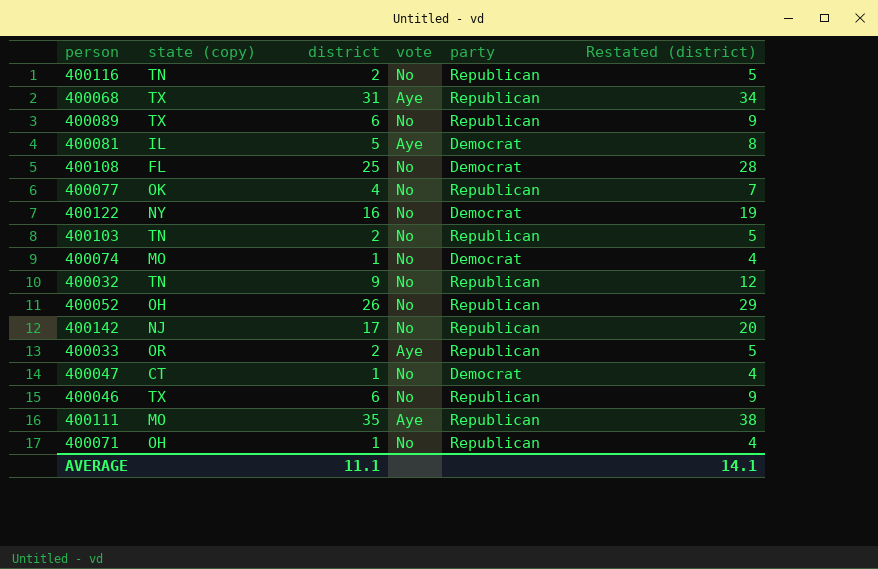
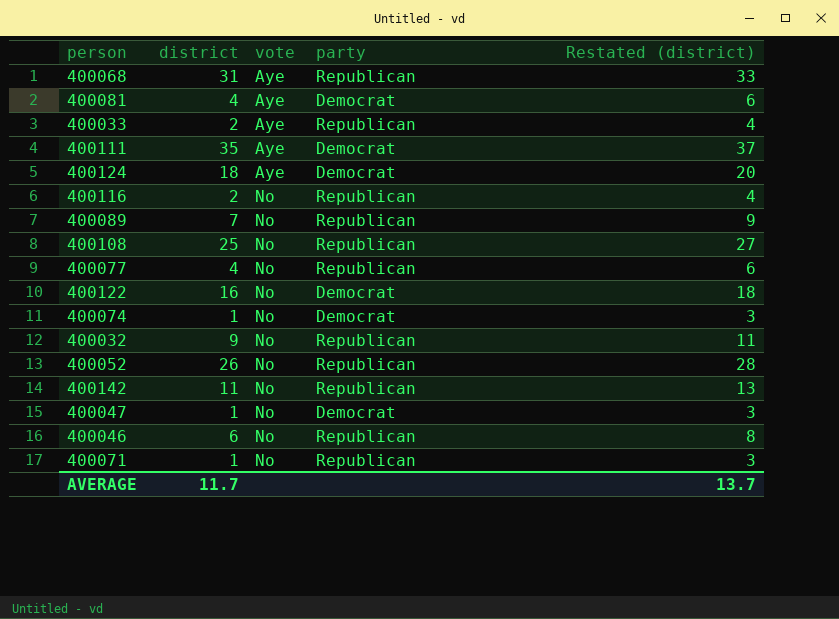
row order: none -> vote ascending
column state (copy) | position: 2 -> none
column Restated (district) | formula: [district] + 3 -> [district] + 2
row 400103: TN | 2 | No | Republican | 5 -> none
400081 | district: 5 -> 4
400111 | party: Republican -> Democrat
row 400124: none -> 18 | Aye | Democrat | 20
400089 | district: 6 -> 7
400108 | party: Democrat -> Republican
400142 | district: 17 -> 11
AVERAGE | district: 11.1 -> 11.7
AVERAGE | Restated (district): 14.1 -> 13.7

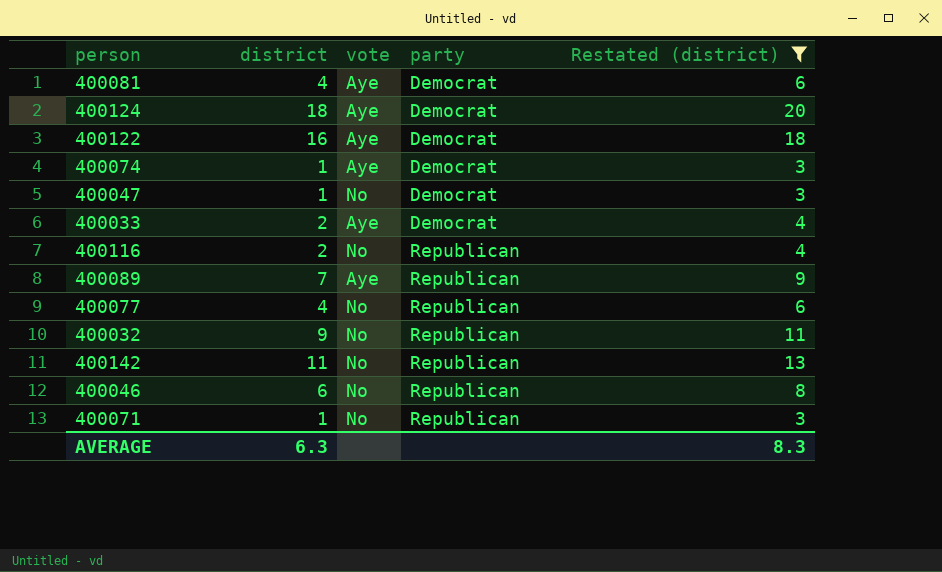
filter: none -> Restated (district) <= 20
row order: vote ascending -> party ascending
400122 | vote: No -> Aye
400074 | vote: No -> Aye
400033 | party: Republican -> Democrat
400089 | vote: No -> Aye
AVERAGE | district: 11.7 -> 6.3
AVERAGE | Restated (district): 13.7 -> 8.3

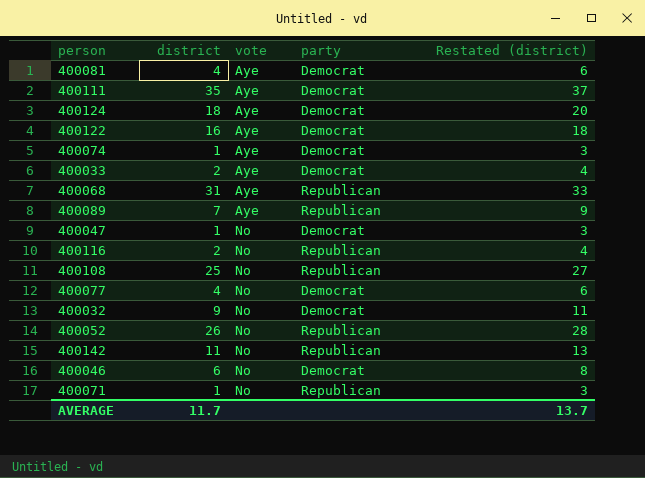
filter: Restated (district) <= 20 -> none
row order: party ascending -> vote ascending
400077 | party: Republican -> Democrat
400032 | party: Republican -> Democrat
400046 | party: Republican -> Democrat
AVERAGE | district: 6.3 -> 11.7
AVERAGE | Restated (district): 8.3 -> 13.7

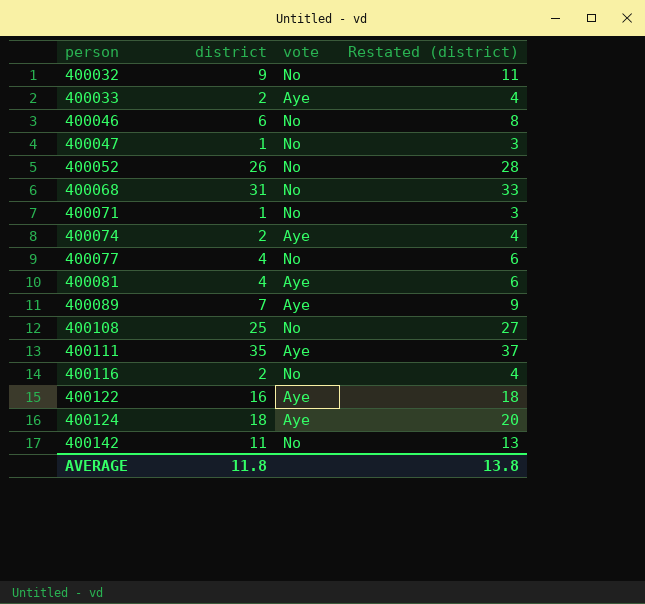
row order: vote ascending -> person ascending
column party | position: 4 -> none
400068 | vote: Aye -> No
400074 | district: 1 -> 2
400074 | Restated (district): 3 -> 4
AVERAGE | district: 11.7 -> 11.8
AVERAGE | Restated (district): 13.7 -> 13.8

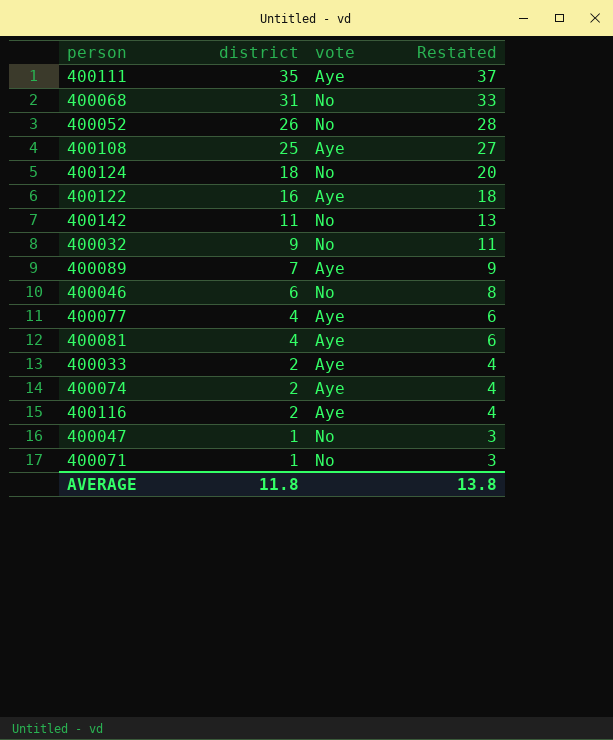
row order: person ascending -> district descending
column name: Restated (district) -> Restated
400108 | vote: No -> Aye
400124 | vote: Aye -> No
400077 | vote: No -> Aye
400116 | vote: No -> Aye

